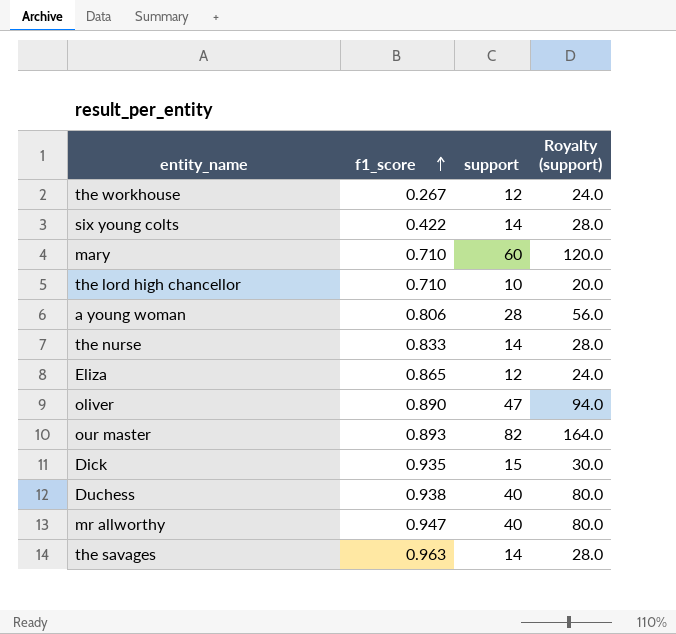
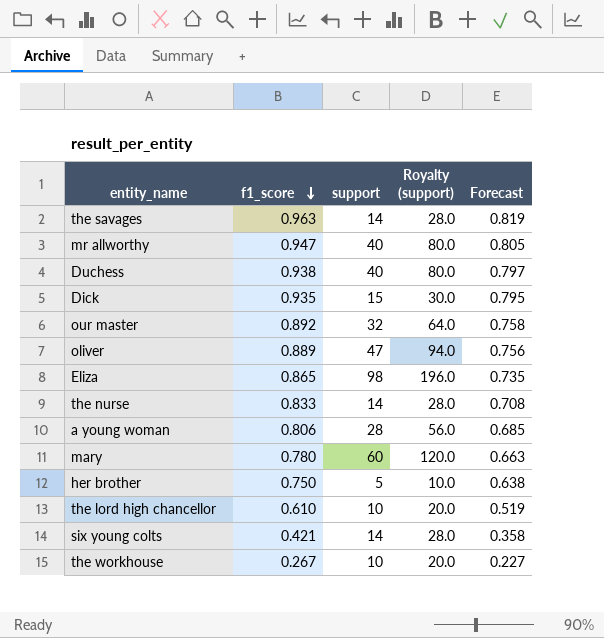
row order: f1_score ascending -> f1_score descending
column Forecast | formula: none -> [f1_score] * 0.85
our master | f1_score: 0.893 -> 0.892
our master | support: 82 -> 32
our master | Royalty (support): 164.0 -> 64.0
oliver | f1_score: 0.890 -> 0.889
Eliza | support: 12 -> 98
Eliza | Royalty (support): 24.0 -> 196.0
mary | f1_score: 0.710 -> 0.780
row her brother: none -> 0.750 | 5 | 10.0 | 0.638
the lord high chancellor | f1_score: 0.710 -> 0.610
six young colts | f1_score: 0.422 -> 0.421
the workhouse | support: 12 -> 10
the workhouse | Royalty (support): 24.0 -> 20.0

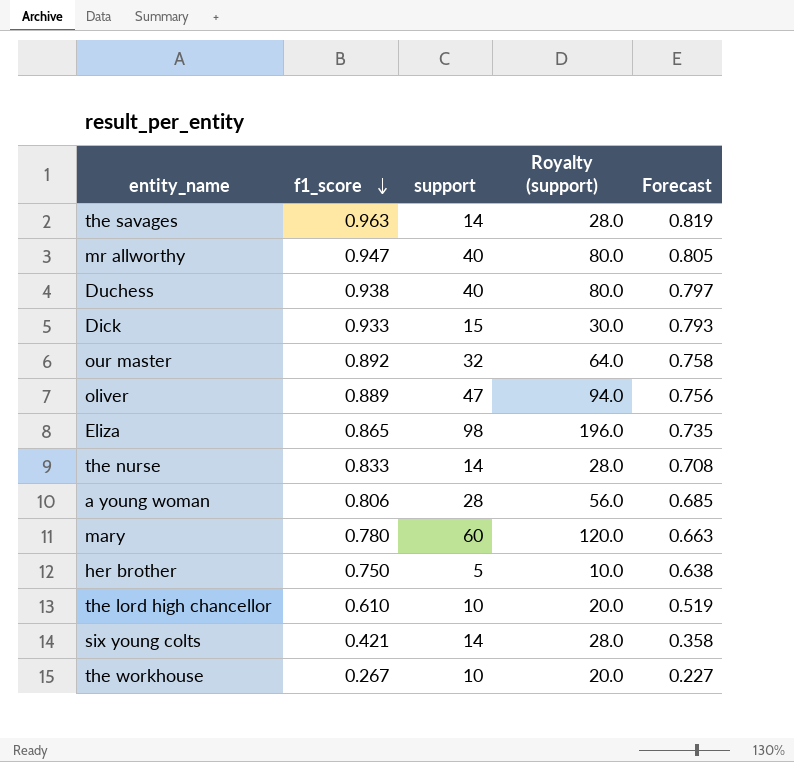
Dick | f1_score: 0.935 -> 0.933
Dick | Forecast: 0.795 -> 0.793

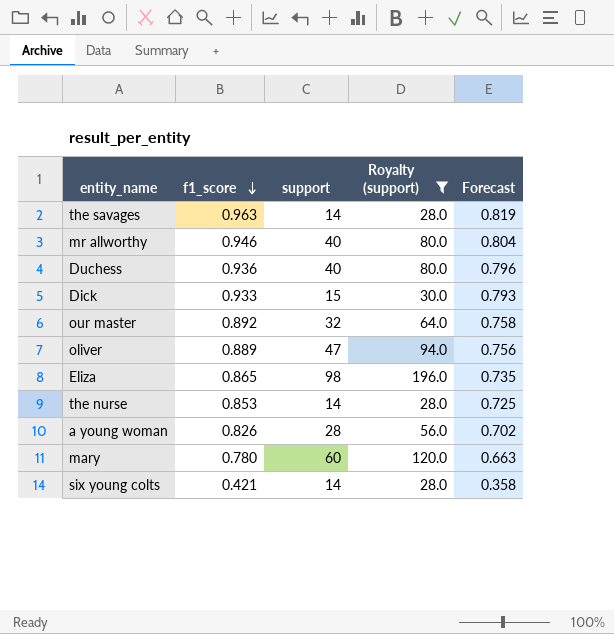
filter: none -> Royalty (support) >= 28.0
mr allworthy | f1_score: 0.947 -> 0.946
mr allworthy | Forecast: 0.805 -> 0.804
Duchess | f1_score: 0.938 -> 0.936
Duchess | Forecast: 0.797 -> 0.796
the nurse | f1_score: 0.833 -> 0.853
the nurse | Forecast: 0.708 -> 0.725
a young woman | f1_score: 0.806 -> 0.826
a young woman | Forecast: 0.685 -> 0.702

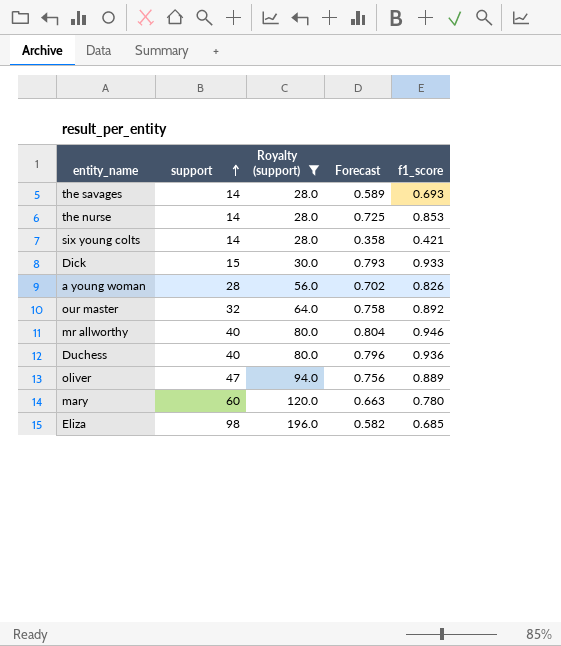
row order: f1_score descending -> support ascending
column f1_score | position: 2 -> 5
the savages | Forecast: 0.819 -> 0.589
the savages | f1_score: 0.963 -> 0.693
Eliza | Forecast: 0.735 -> 0.582
Eliza | f1_score: 0.865 -> 0.685

